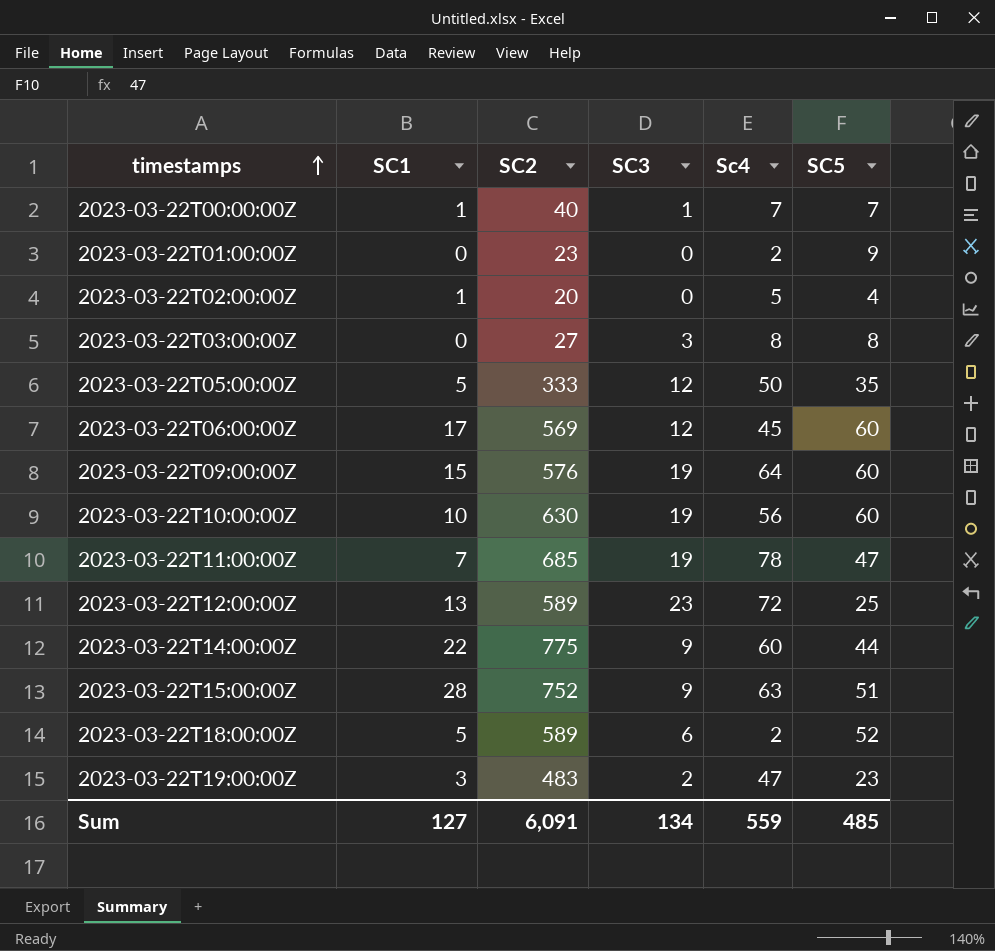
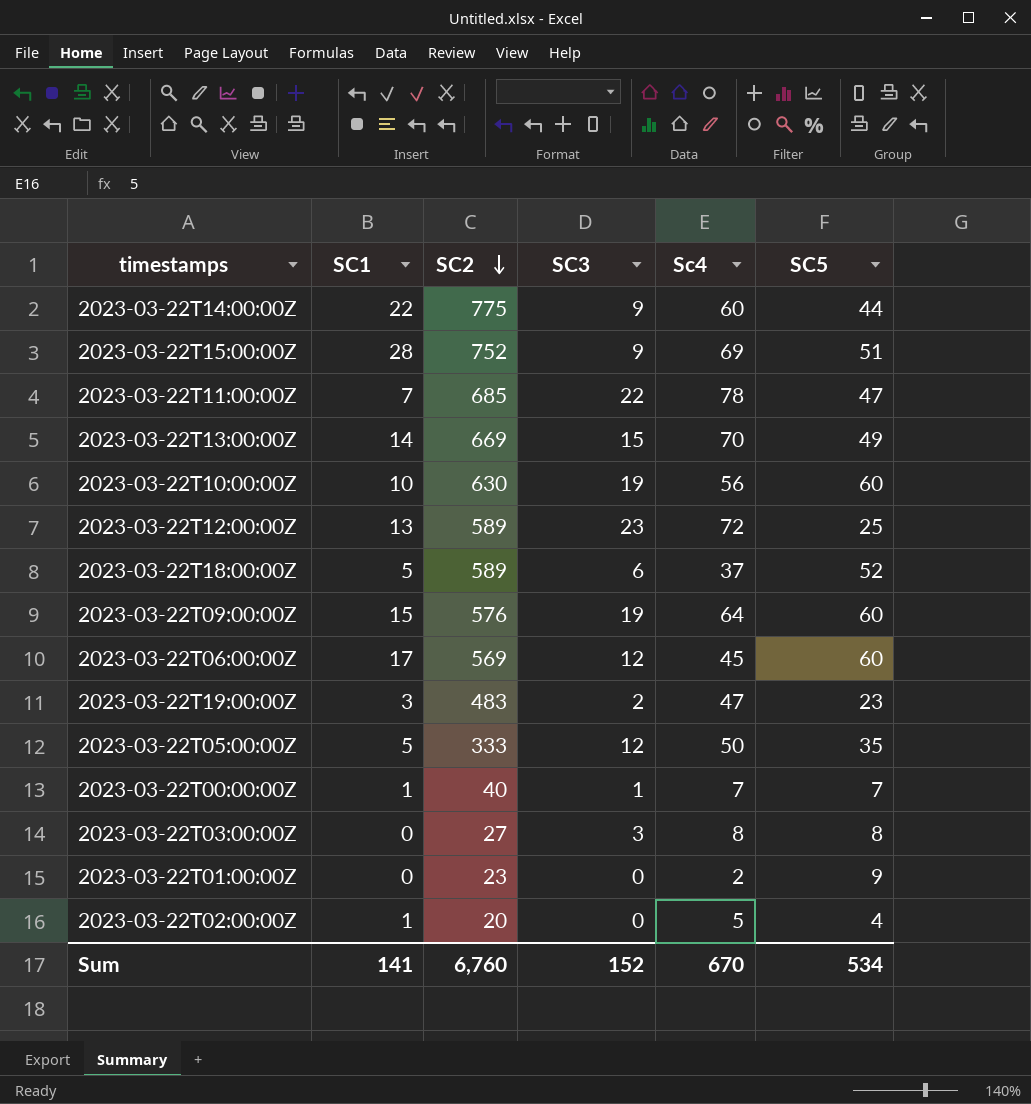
row order: timestamps ascending -> SC2 descending
2023-03-22T15:00:00Z | Sc4: 63 -> 69
2023-03-22T11:00:00Z | SC3: 19 -> 22
row 2023-03-22T13:00:00Z: none -> 14 | 669 | 15 | 70 | 49
2023-03-22T18:00:00Z | Sc4: 2 -> 37
Sum | SC1: 127 -> 141
Sum | SC2: 6,091 -> 6,760
Sum | SC3: 134 -> 152
Sum | Sc4: 559 -> 670
Sum | SC5: 485 -> 534

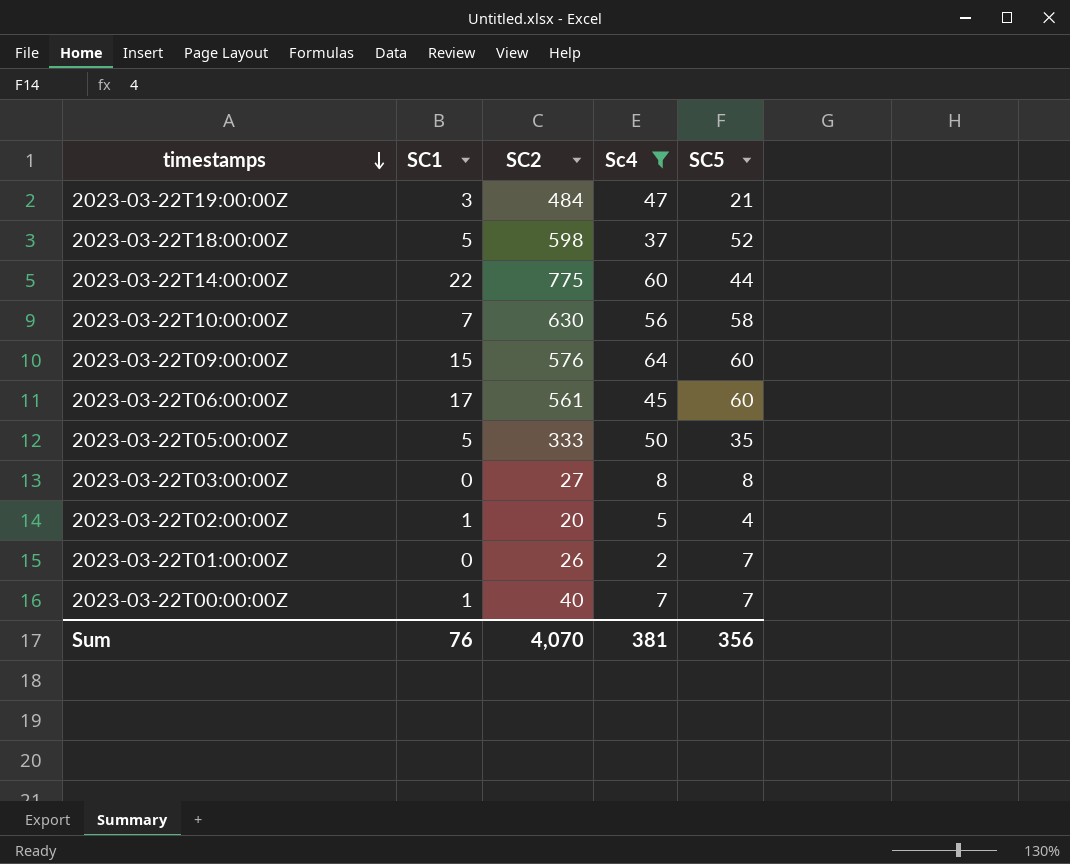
filter: none -> Sc4 <= 64
row order: SC2 descending -> timestamps descending
column SC3 | position: 4 -> none
2023-03-22T19:00:00Z | SC2: 483 -> 484
2023-03-22T19:00:00Z | SC5: 23 -> 21
2023-03-22T18:00:00Z | SC2: 589 -> 598
2023-03-22T10:00:00Z | SC1: 10 -> 7
2023-03-22T10:00:00Z | SC5: 60 -> 58
2023-03-22T06:00:00Z | SC2: 569 -> 561
2023-03-22T01:00:00Z | SC2: 23 -> 26
2023-03-22T01:00:00Z | SC5: 9 -> 7
Sum | SC1: 141 -> 76
Sum | SC2: 6,760 -> 4,070
Sum | Sc4: 670 -> 381
Sum | SC5: 534 -> 356

